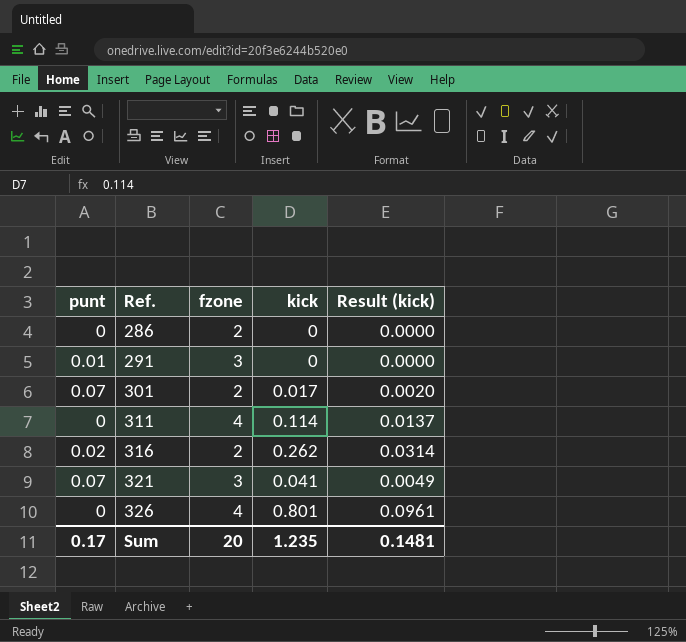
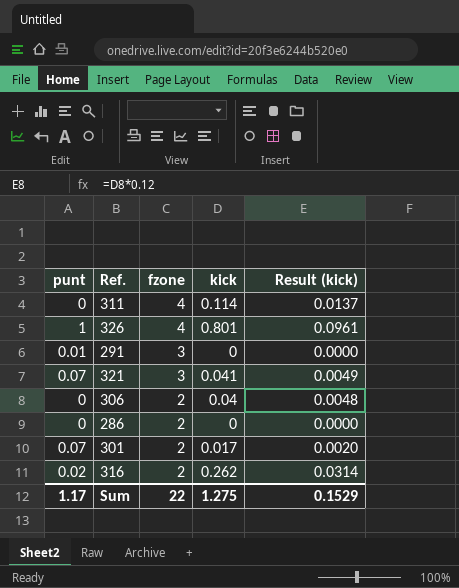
row order: Ref. ascending -> fzone descending
326 | punt: 0 -> 1
row 306: none -> 0 | 2 | 0.04 | 0.0048
Sum | punt: 0.17 -> 1.17
Sum | fzone: 20 -> 22
Sum | kick: 1.235 -> 1.275
Sum | Result (kick): 0.1481 -> 0.1529

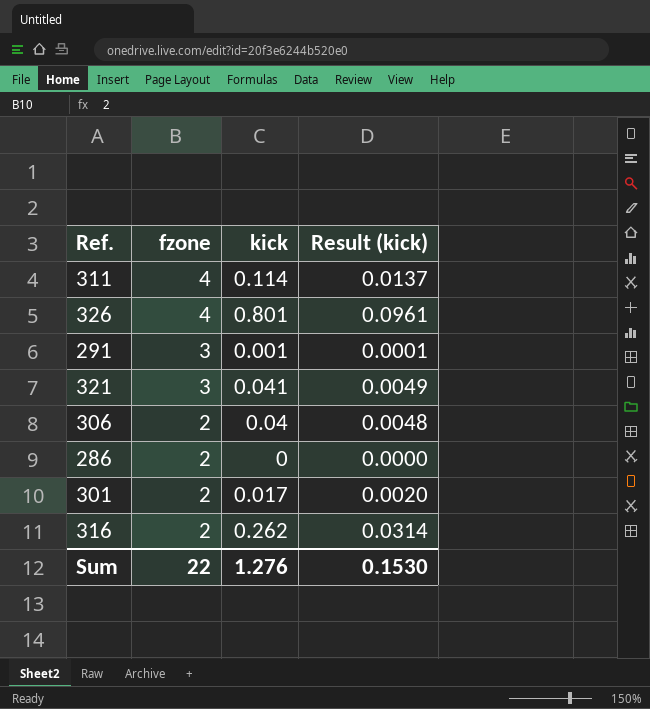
column punt | position: 1 -> none
291 | kick: 0 -> 0.001
291 | Result (kick): 0.0000 -> 0.0001
Sum | kick: 1.275 -> 1.276
Sum | Result (kick): 0.1529 -> 0.1530

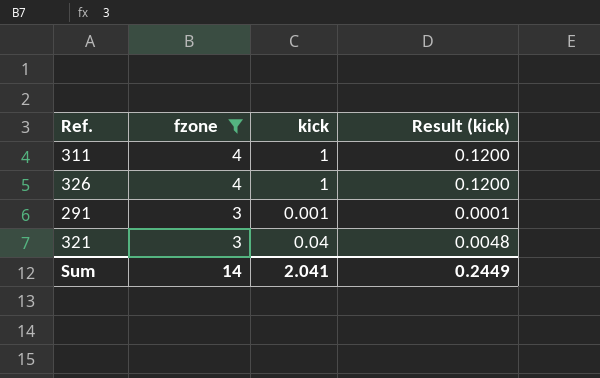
filter: none -> fzone != 2
311 | kick: 0.114 -> 1
311 | Result (kick): 0.0137 -> 0.1200
326 | kick: 0.801 -> 1
326 | Result (kick): 0.0961 -> 0.1200
321 | kick: 0.041 -> 0.04
321 | Result (kick): 0.0049 -> 0.0048
Sum | fzone: 22 -> 14
Sum | kick: 1.276 -> 2.041
Sum | Result (kick): 0.1530 -> 0.2449

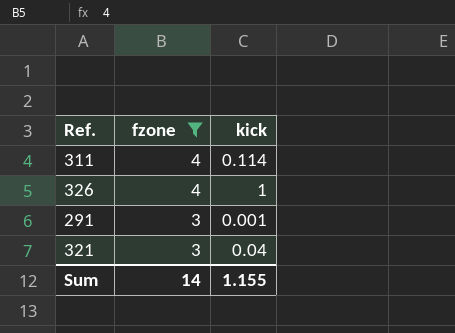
column Result (kick) | formula: [kick] * 0.12 -> none
311 | kick: 1 -> 0.114
Sum | kick: 2.041 -> 1.155

